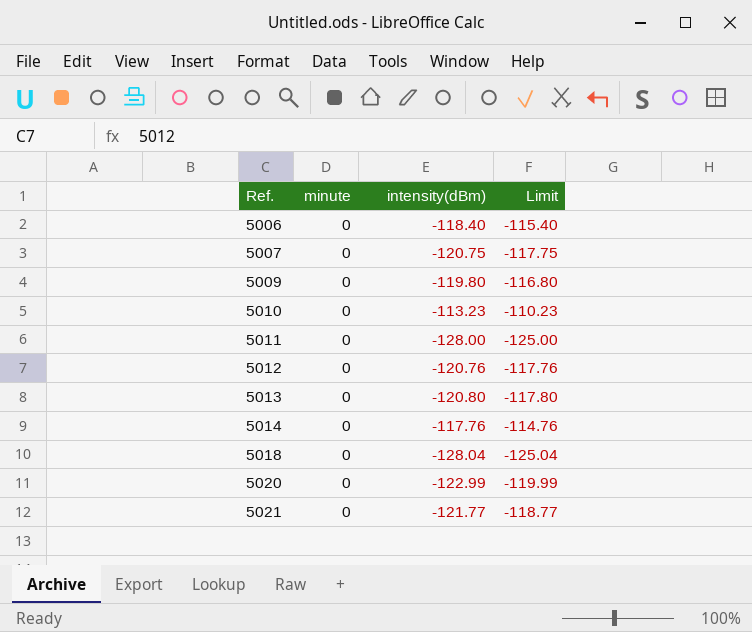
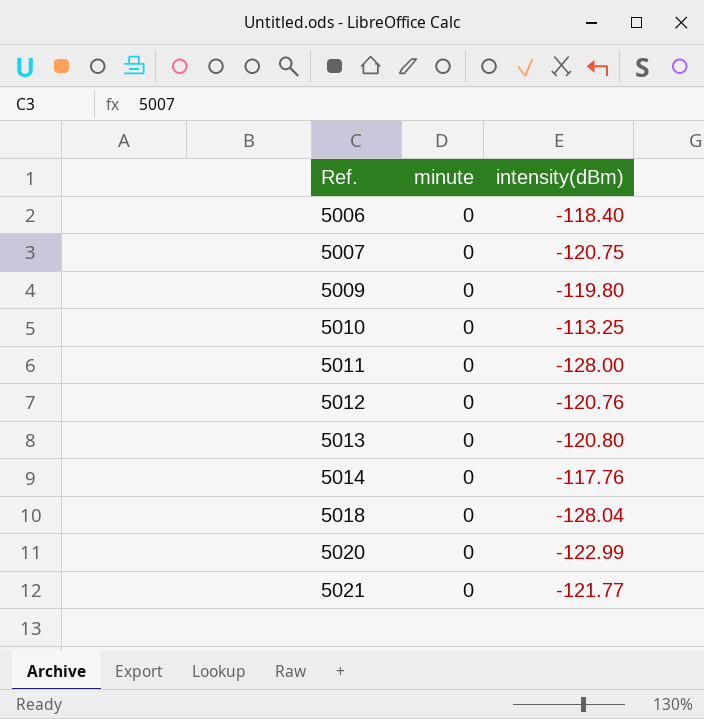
column Limit | formula: [intensity(dBm)] + 3 -> none
5010 | intensity(dBm): -113.23 -> -113.25

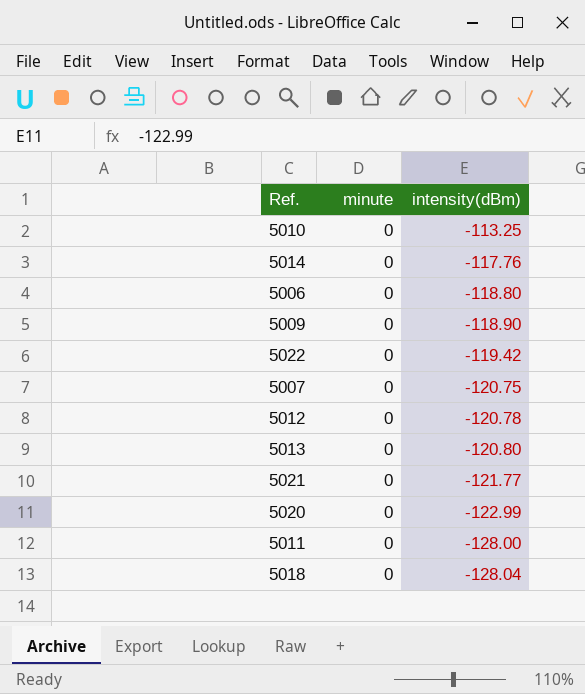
row order: Ref. ascending -> intensity(dBm) descending
5006 | intensity(dBm): -118.40 -> -118.80
5009 | intensity(dBm): -119.80 -> -118.90
row 5022: none -> 0 | -119.42
5012 | intensity(dBm): -120.76 -> -120.78

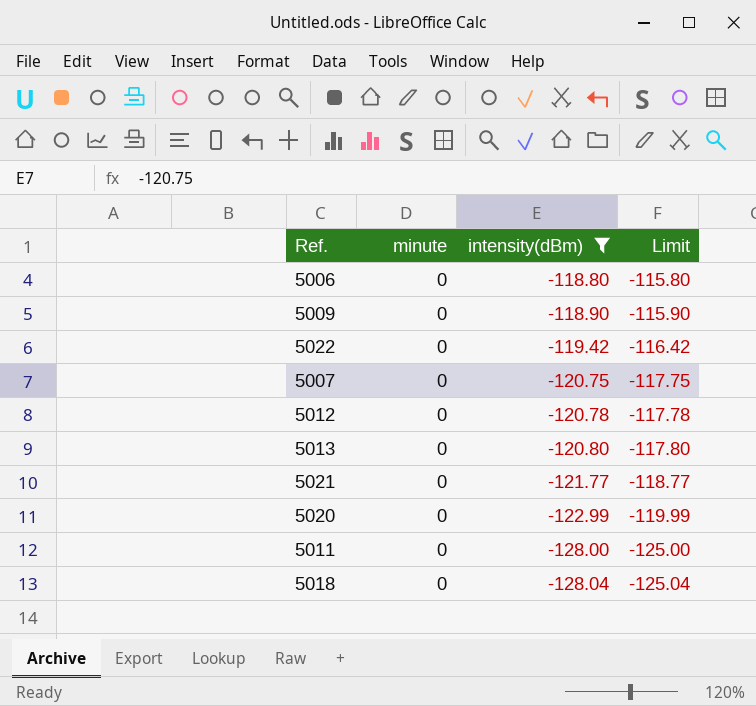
filter: none -> intensity(dBm) <= -118.80
column Limit | formula: none -> [intensity(dBm)] + 3

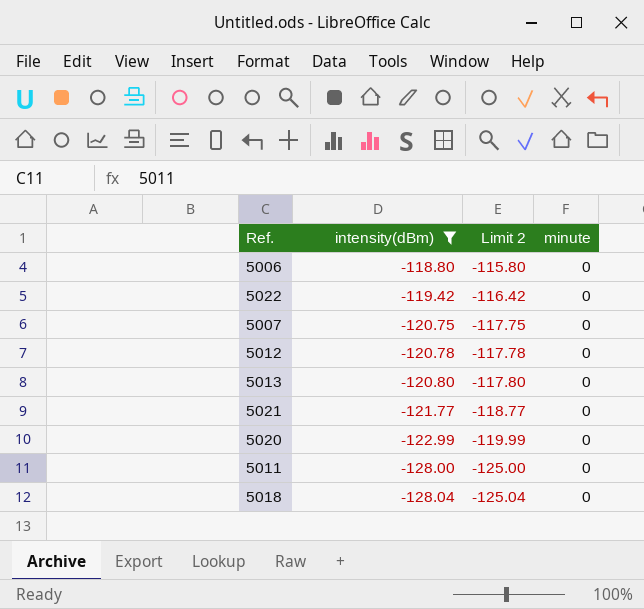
column name: Limit -> Limit 2
column minute | position: 2 -> 4
row 5009: 0 | -118.90 | -115.90 -> none

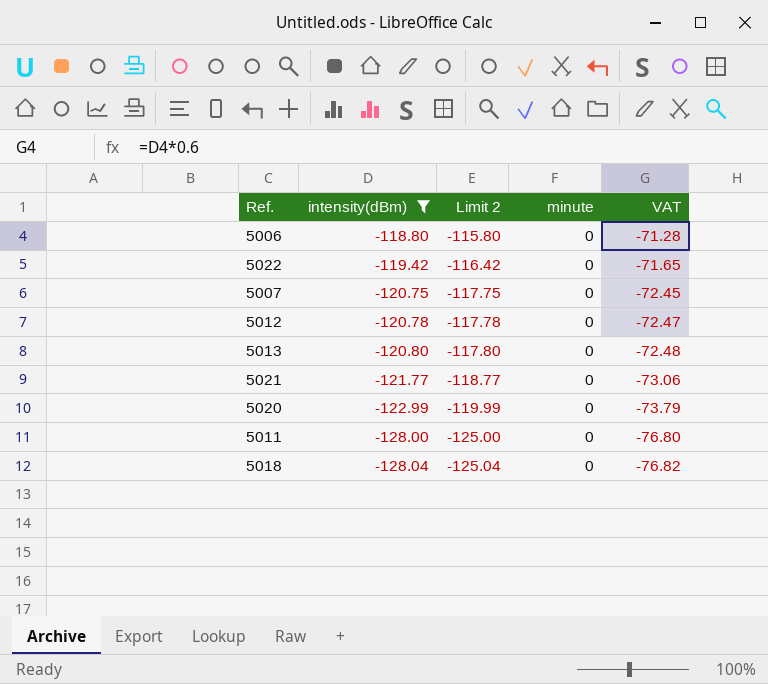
column VAT | formula: none -> [intensity(dBm)] * 0.6

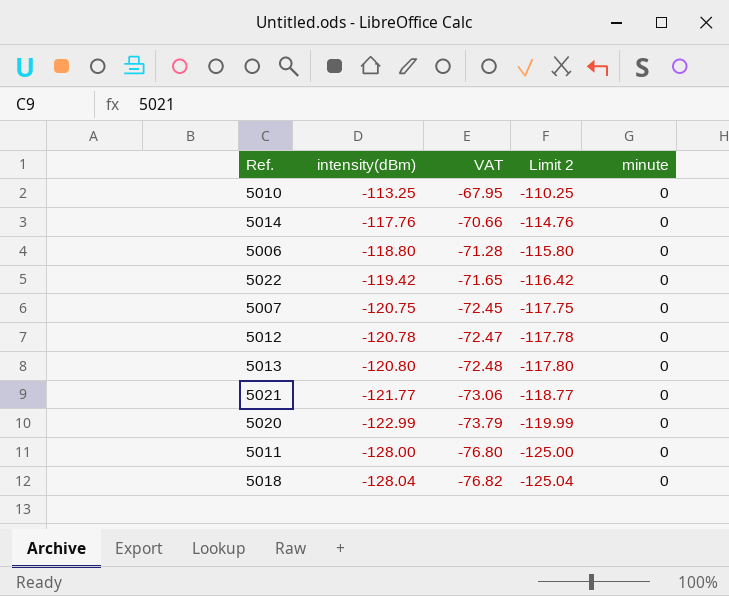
filter: intensity(dBm) <= -118.80 -> none
column VAT | position: 5 -> 3

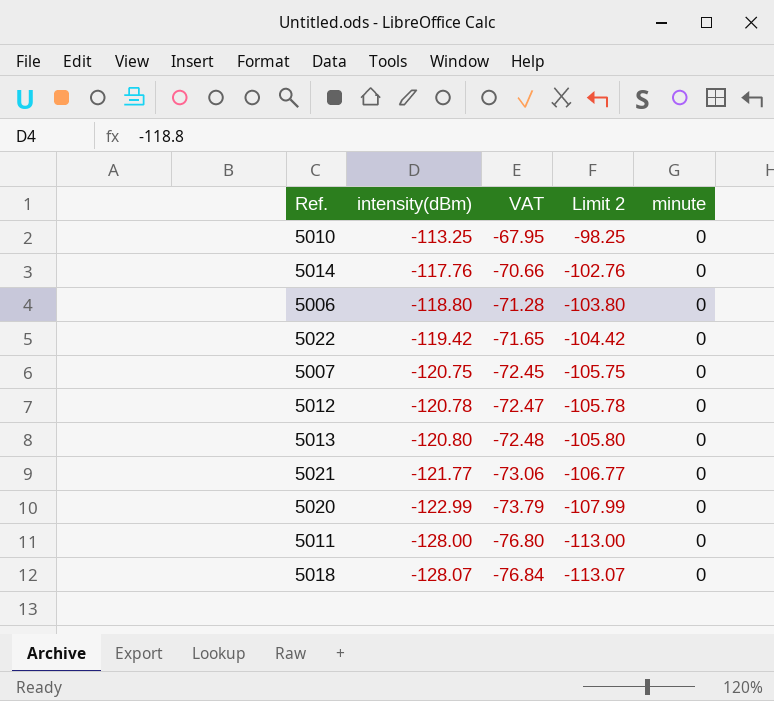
column Limit 2 | formula: [intensity(dBm)] + 3 -> [intensity(dBm)] + 15
5018 | intensity(dBm): -128.04 -> -128.07
5018 | VAT: -76.82 -> -76.84

